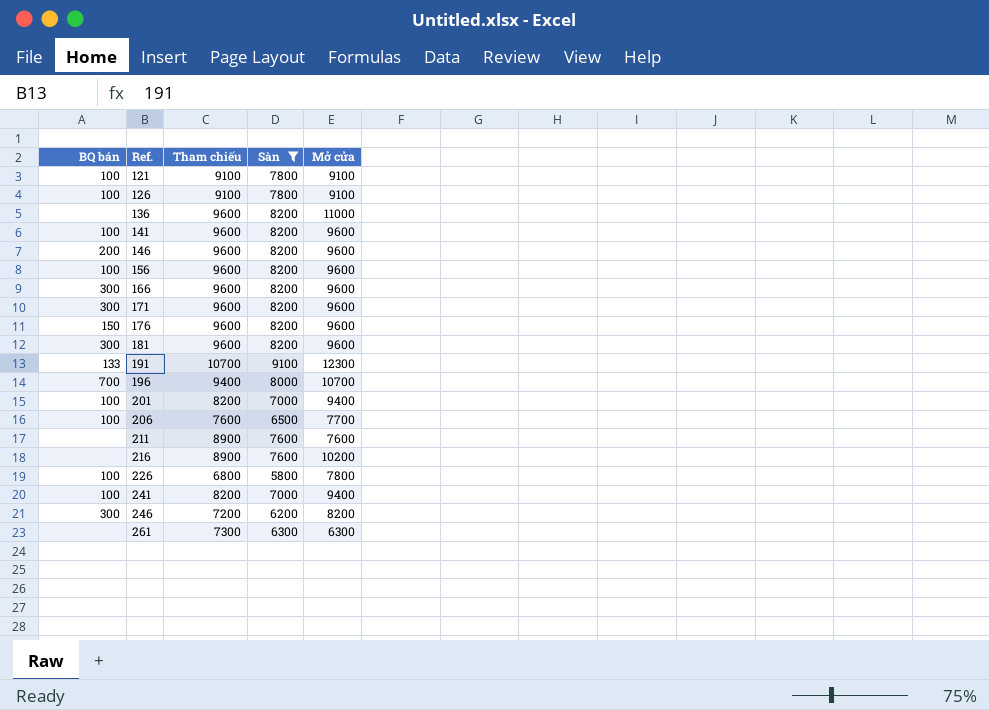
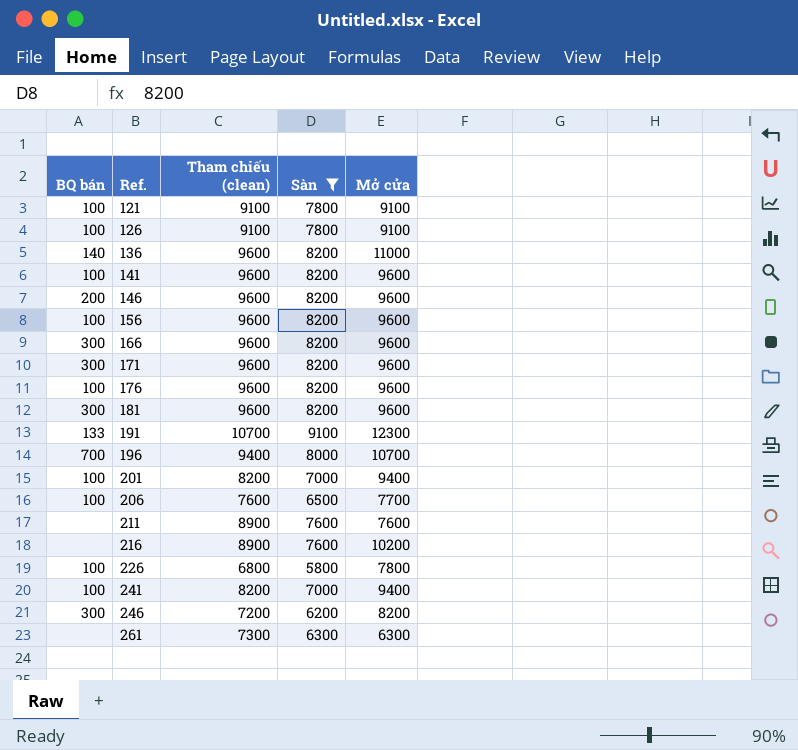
column name: Tham chiếu -> Tham chiếu (clean)
136 | BQ bán: none -> 140
176 | BQ bán: 150 -> 100

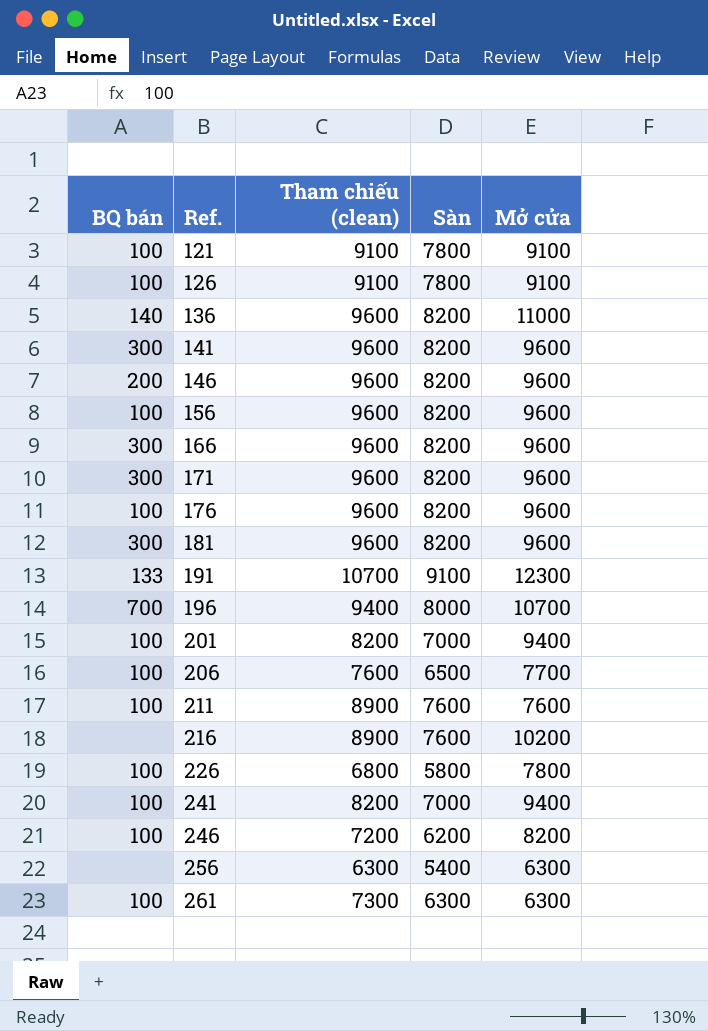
filter: Sàn != 5400 -> none
141 | BQ bán: 100 -> 300
211 | BQ bán: none -> 100
246 | BQ bán: 300 -> 100
261 | BQ bán: none -> 100

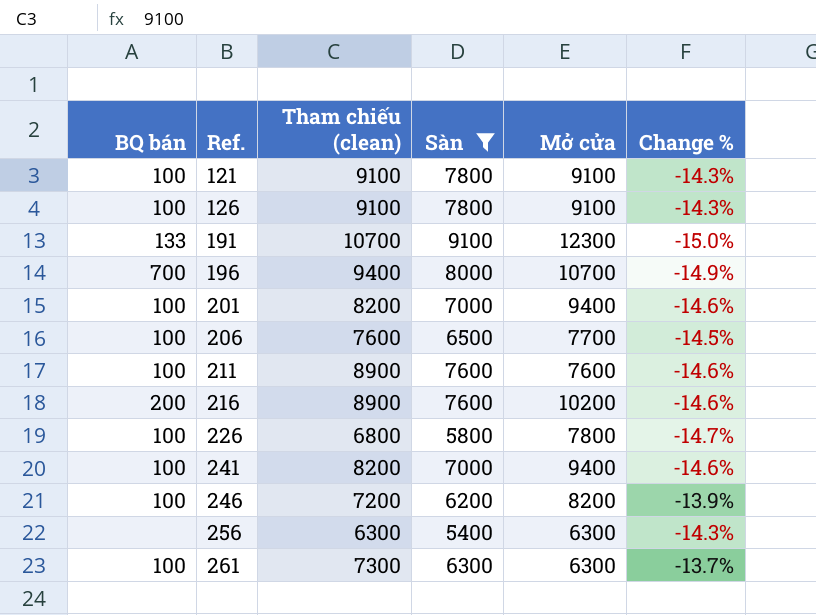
filter: none -> Sàn != 8200
column Change % | formula: none -> ([Sàn] - [Tham chiếu (clean)]) / [Tham chiếu (clean)]
216 | BQ bán: none -> 200

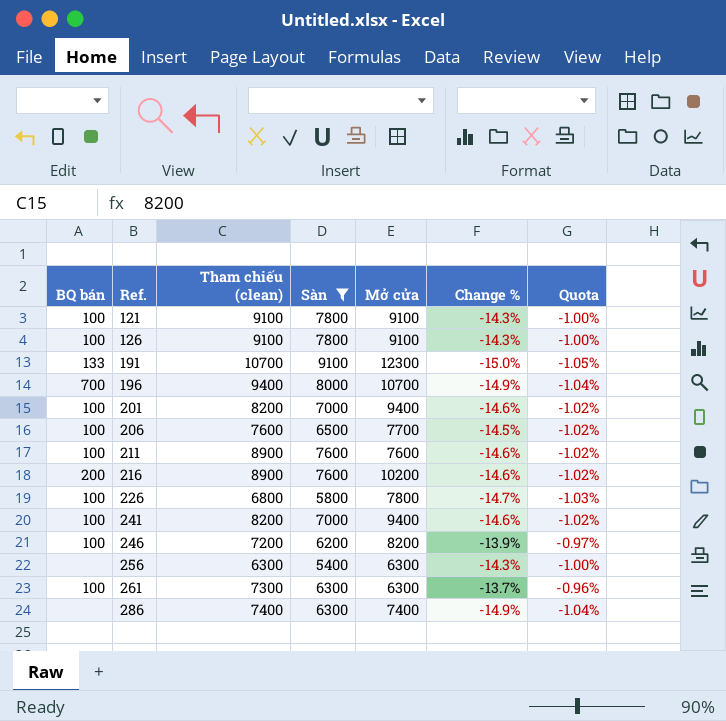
column Quota | formula: none -> [Change %] * 0.07
row 286: none -> none | 7400 | 6300 | 7400 | -14.9% | -1.04%

